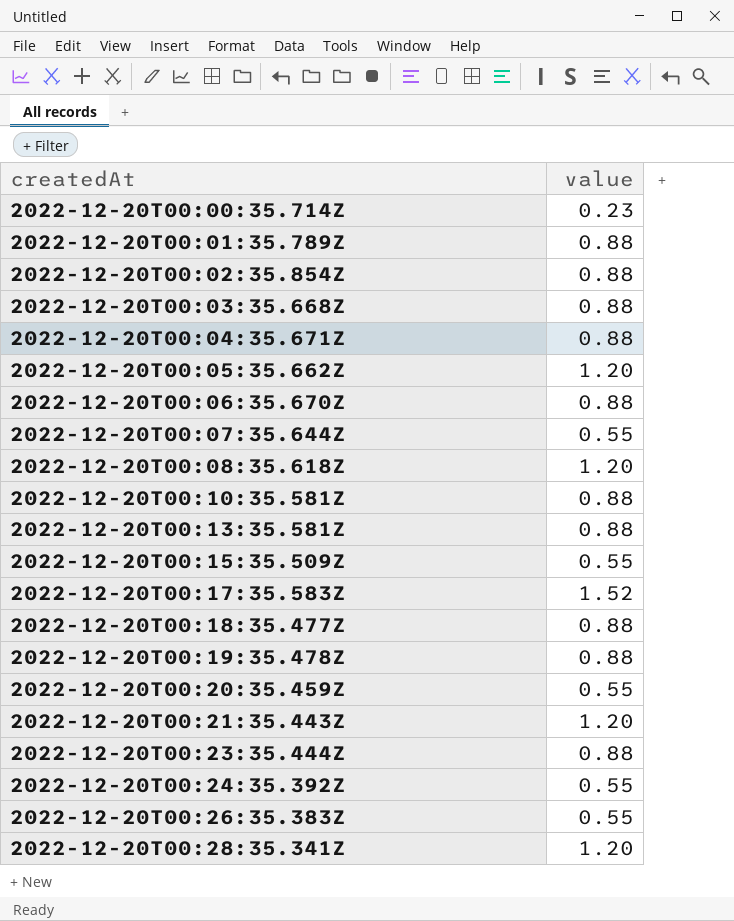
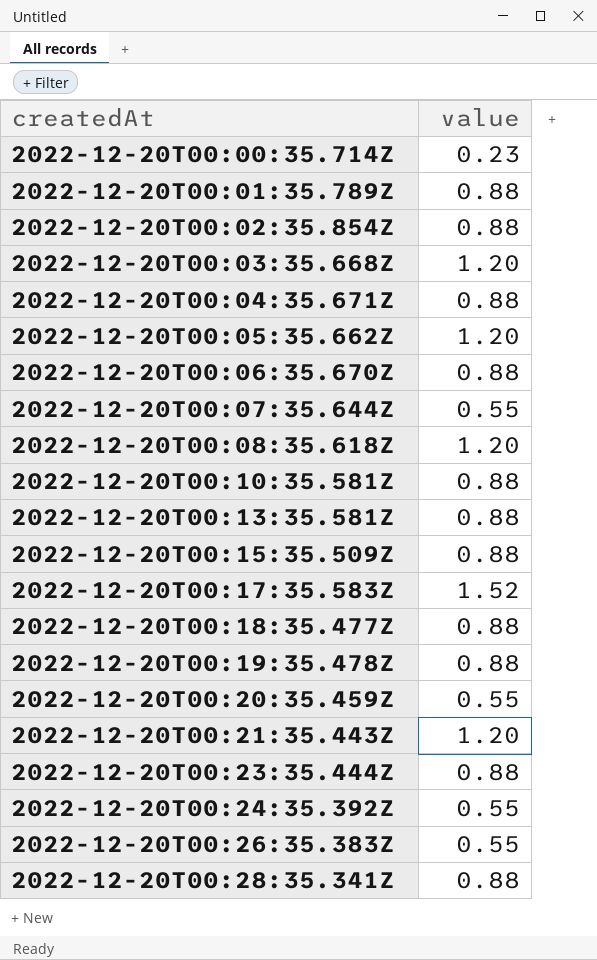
2022-12-20T00:03:35.668Z | value: 0.88 -> 1.20
2022-12-20T00:15:35.509Z | value: 0.55 -> 0.88
2022-12-20T00:28:35.341Z | value: 1.20 -> 0.88

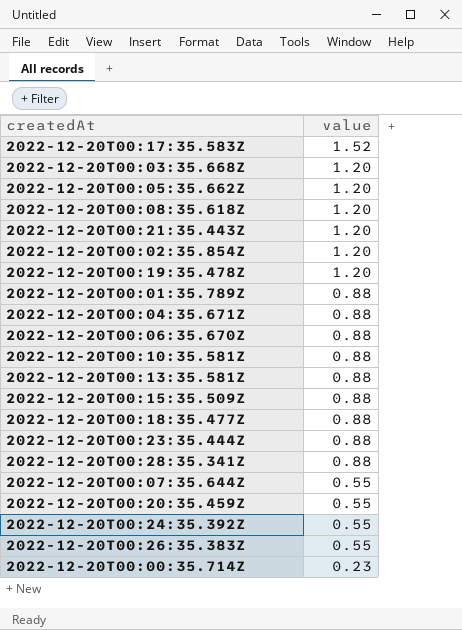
row order: createdAt ascending -> value descending
2022-12-20T00:02:35.854Z | value: 0.88 -> 1.20
2022-12-20T00:19:35.478Z | value: 0.88 -> 1.20

